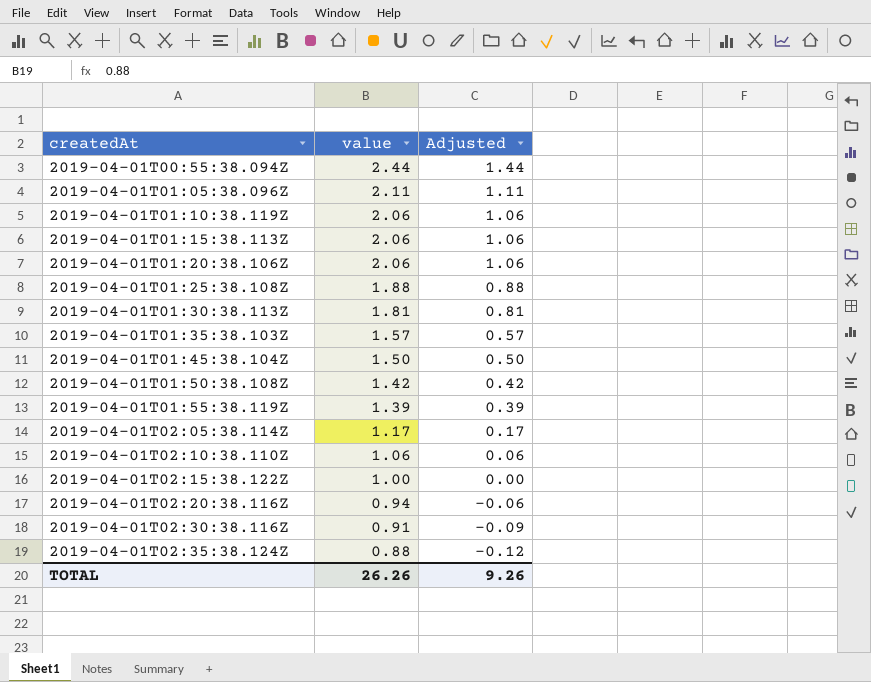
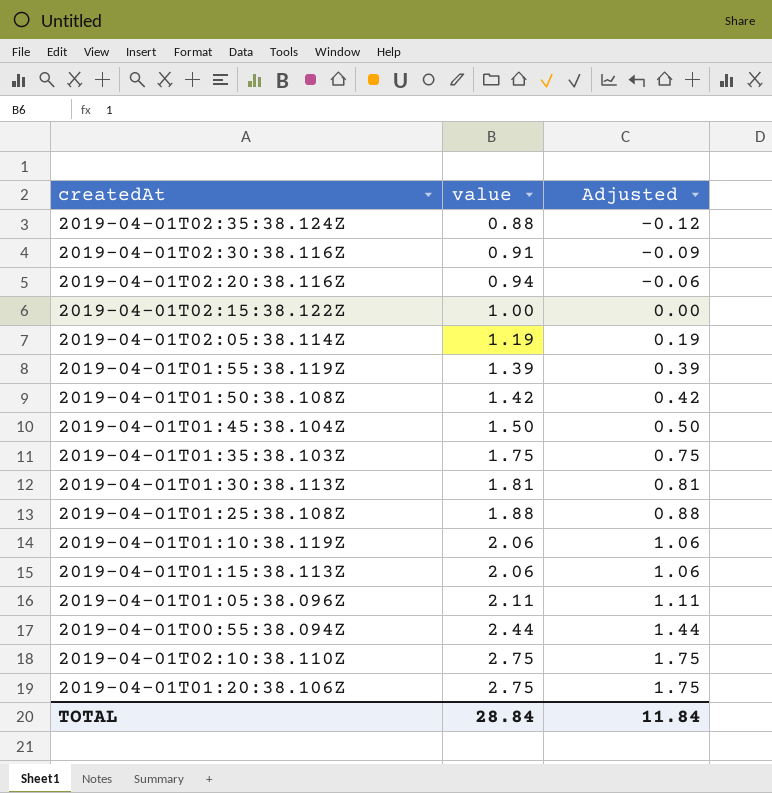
row order: createdAt ascending -> value ascending
2019-04-01T02:05:38.114Z | value: 1.17 -> 1.19
2019-04-01T02:05:38.114Z | Adjusted: 0.17 -> 0.19
2019-04-01T01:35:38.103Z | value: 1.57 -> 1.75
2019-04-01T01:35:38.103Z | Adjusted: 0.57 -> 0.75
2019-04-01T02:10:38.110Z | value: 1.06 -> 2.75
2019-04-01T02:10:38.110Z | Adjusted: 0.06 -> 1.75
2019-04-01T01:20:38.106Z | value: 2.06 -> 2.75
2019-04-01T01:20:38.106Z | Adjusted: 1.06 -> 1.75
TOTAL | value: 26.26 -> 28.84
TOTAL | Adjusted: 9.26 -> 11.84

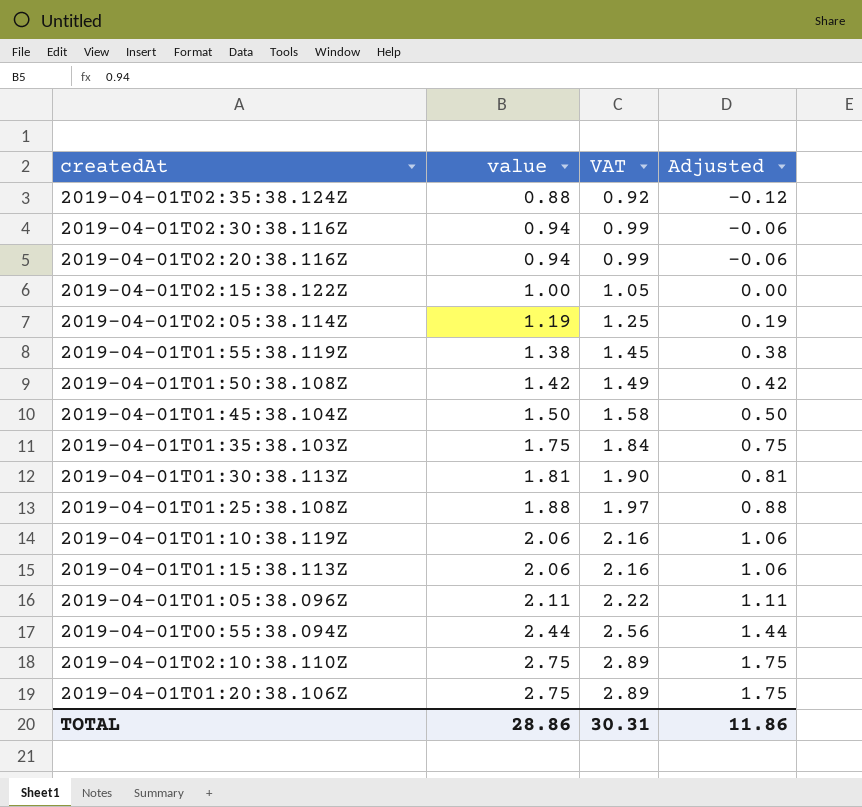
column VAT | formula: none -> [value] * 1.05
2019-04-01T02:30:38.116Z | value: 0.91 -> 0.94
2019-04-01T02:30:38.116Z | Adjusted: -0.09 -> -0.06
2019-04-01T01:55:38.119Z | value: 1.39 -> 1.38
2019-04-01T01:55:38.119Z | Adjusted: 0.39 -> 0.38
TOTAL | value: 28.84 -> 28.86
TOTAL | Adjusted: 11.84 -> 11.86

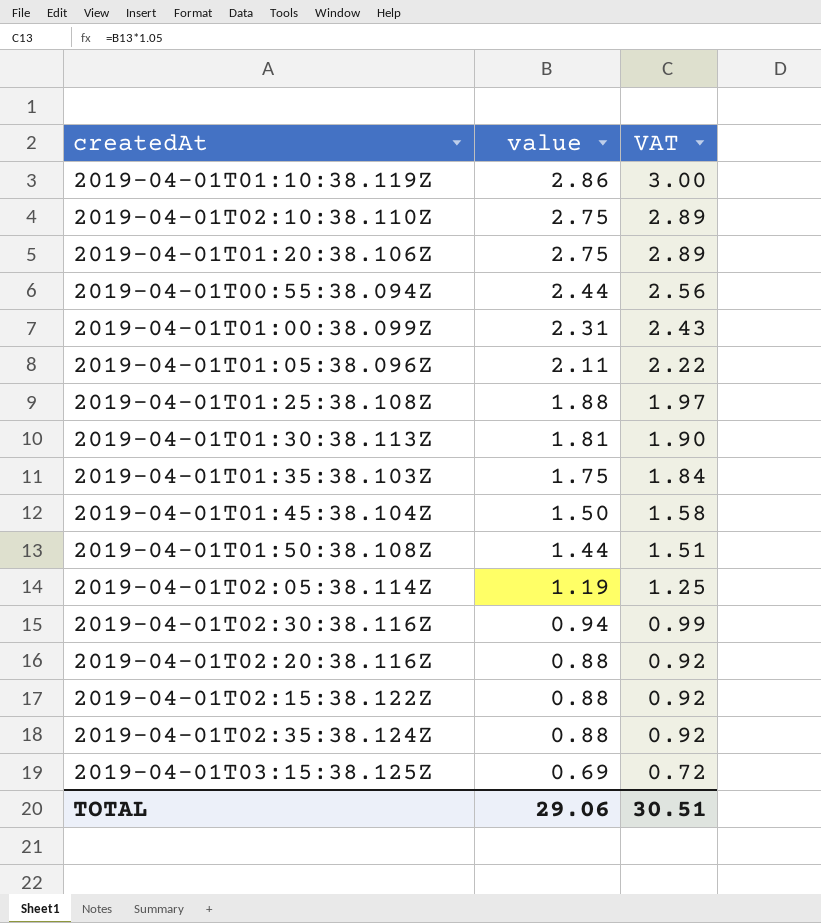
row order: value ascending -> value descending
column Adjusted | formula: [value] - 1 -> none
row 2019-04-01T01:55:38.119Z: 1.38 | 1.45 | 0.38 -> none
row 2019-04-01T01:15:38.113Z: 2.06 | 2.16 | 1.06 -> none
2019-04-01T01:10:38.119Z | value: 2.06 -> 2.86
2019-04-01T01:10:38.119Z | VAT: 2.16 -> 3.00
row 2019-04-01T01:00:38.099Z: none -> 2.31 | 2.43
2019-04-01T01:50:38.108Z | value: 1.42 -> 1.44
2019-04-01T01:50:38.108Z | VAT: 1.49 -> 1.51
2019-04-01T02:20:38.116Z | value: 0.94 -> 0.88
2019-04-01T02:20:38.116Z | VAT: 0.99 -> 0.92
2019-04-01T02:15:38.122Z | value: 1.00 -> 0.88
2019-04-01T02:15:38.122Z | VAT: 1.05 -> 0.92
row 2019-04-01T03:15:38.125Z: none -> 0.69 | 0.72
TOTAL | value: 28.86 -> 29.06
TOTAL | VAT: 30.31 -> 30.51

